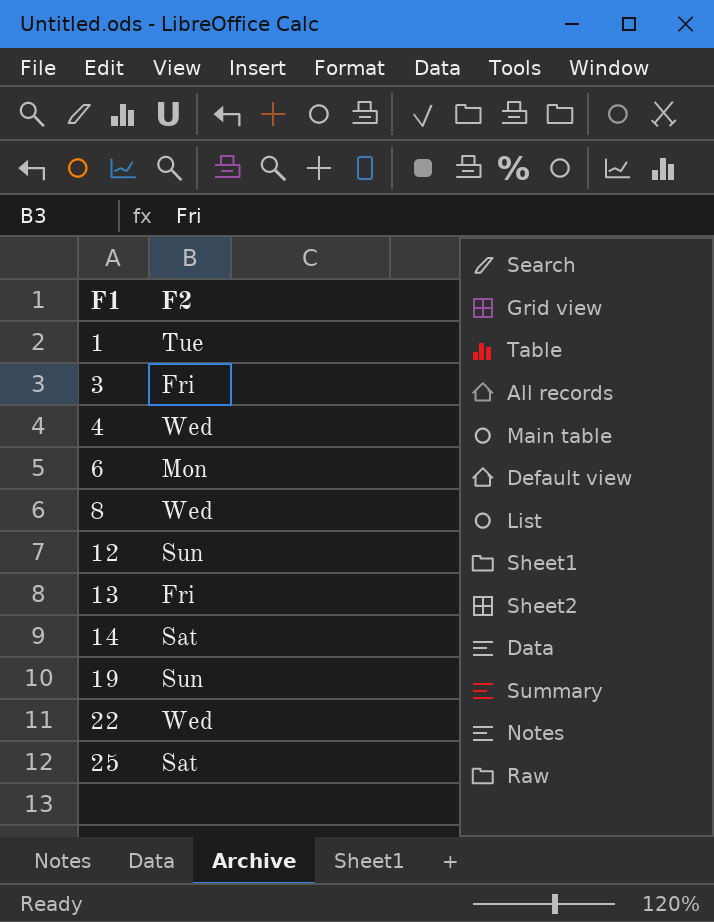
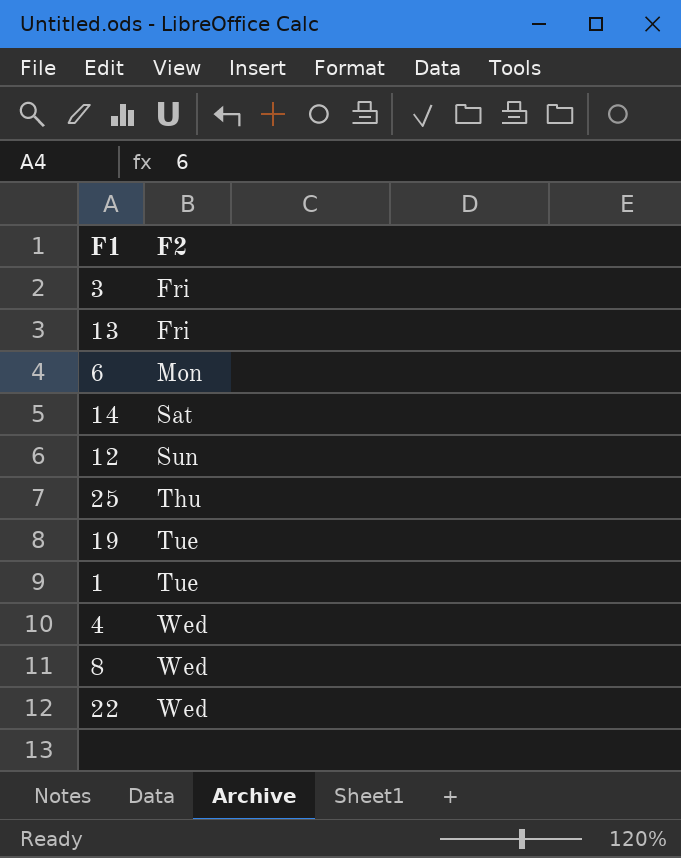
row order: F1 ascending -> F2 ascending
25 | F2: Sat -> Thu
19 | F2: Sun -> Tue

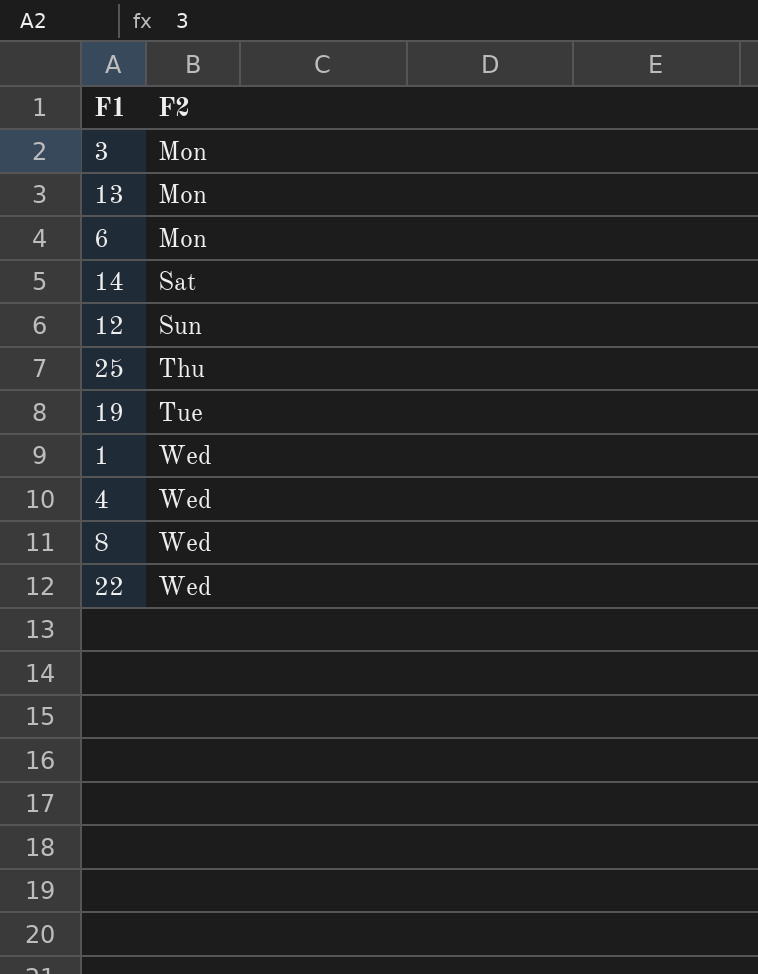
3 | F2: Fri -> Mon
13 | F2: Fri -> Mon
1 | F2: Tue -> Wed

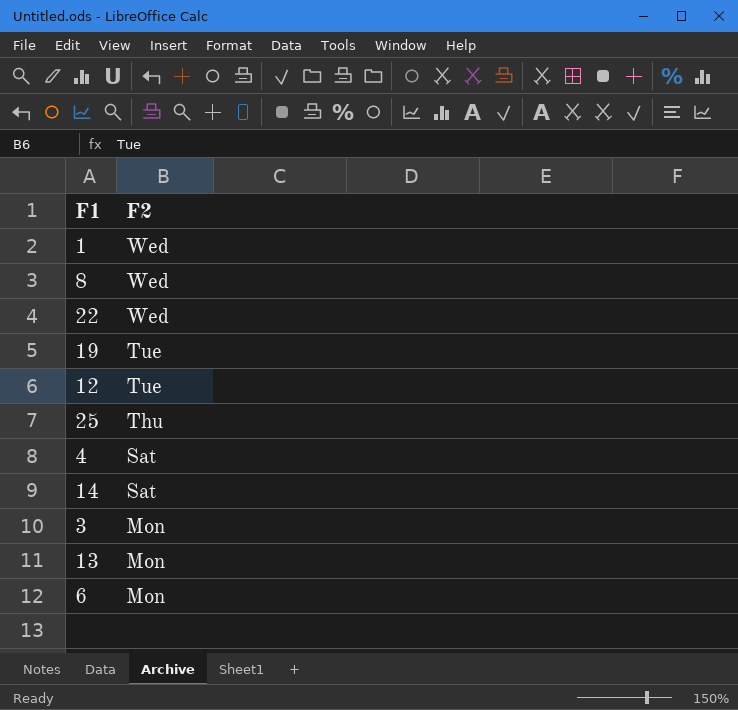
row order: F2 ascending -> F2 descending
12 | F2: Sun -> Tue
4 | F2: Wed -> Sat

